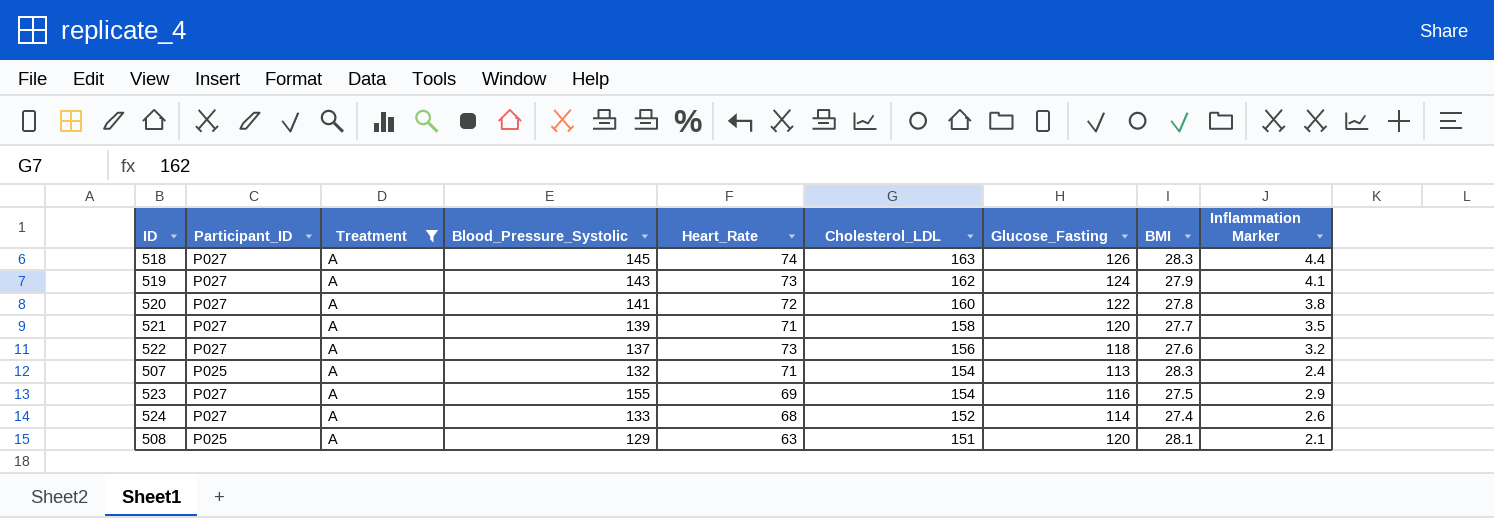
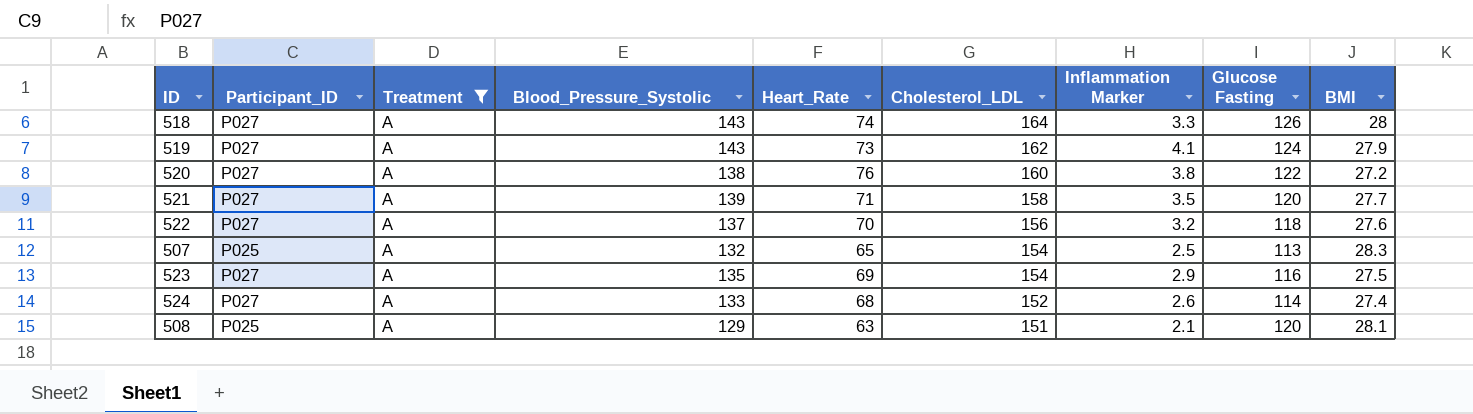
column Inflammation Marker | position: 9 -> 7
column name: Glucose_Fasting -> Glucose Fasting
518 | Blood_Pressure_Systolic: 145 -> 143
518 | Cholesterol_LDL: 163 -> 164
518 | Inflammation Marker: 4.4 -> 3.3
518 | BMI: 28.3 -> 28
520 | Blood_Pressure_Systolic: 141 -> 138
520 | Heart_Rate: 72 -> 76
520 | BMI: 27.8 -> 27.2
522 | Heart_Rate: 73 -> 70
507 | Heart_Rate: 71 -> 65
507 | Inflammation Marker: 2.4 -> 2.5
523 | Blood_Pressure_Systolic: 155 -> 135

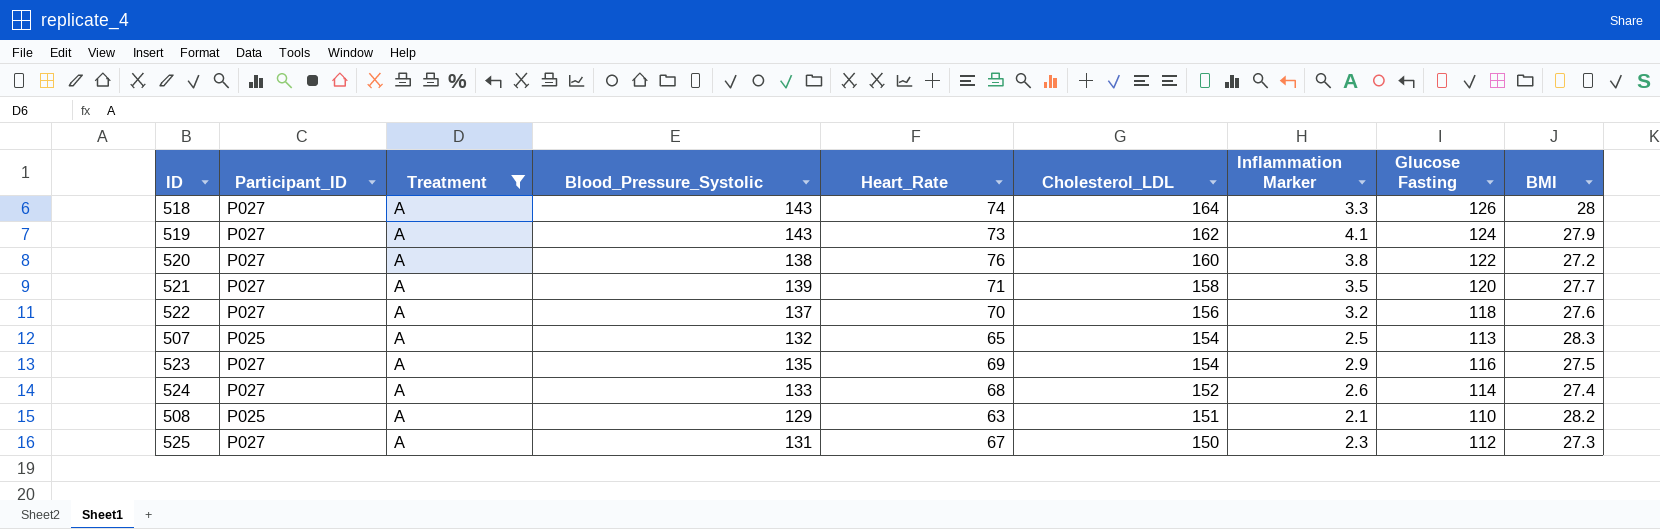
508 | Glucose Fasting: 120 -> 110
508 | BMI: 28.1 -> 28.2
row 525: none -> P027 | A | 131 | 67 | 150 | 2.3 | 112 | 27.3

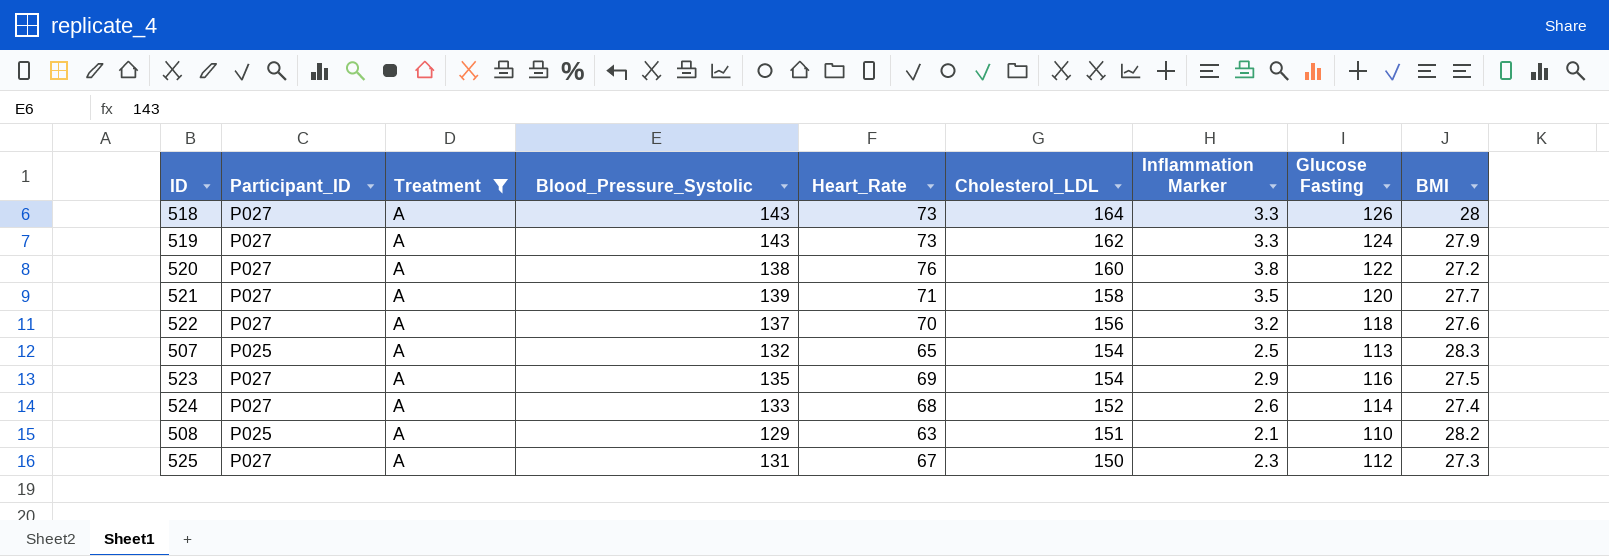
518 | Heart_Rate: 74 -> 73
519 | Inflammation Marker: 4.1 -> 3.3

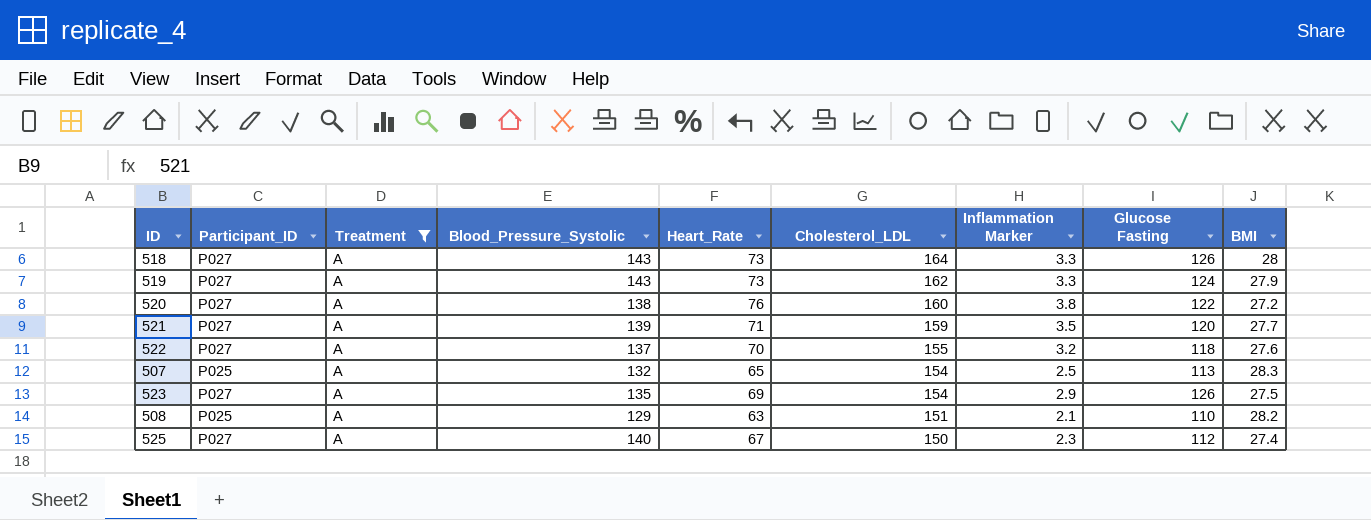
row 524: P027 | A | 133 | 68 | 152 | 2.6 | 114 | 27.4 -> none
521 | Cholesterol_LDL: 158 -> 159
522 | Cholesterol_LDL: 156 -> 155
523 | Glucose Fasting: 116 -> 126
525 | Blood_Pressure_Systolic: 131 -> 140
525 | BMI: 27.3 -> 27.4

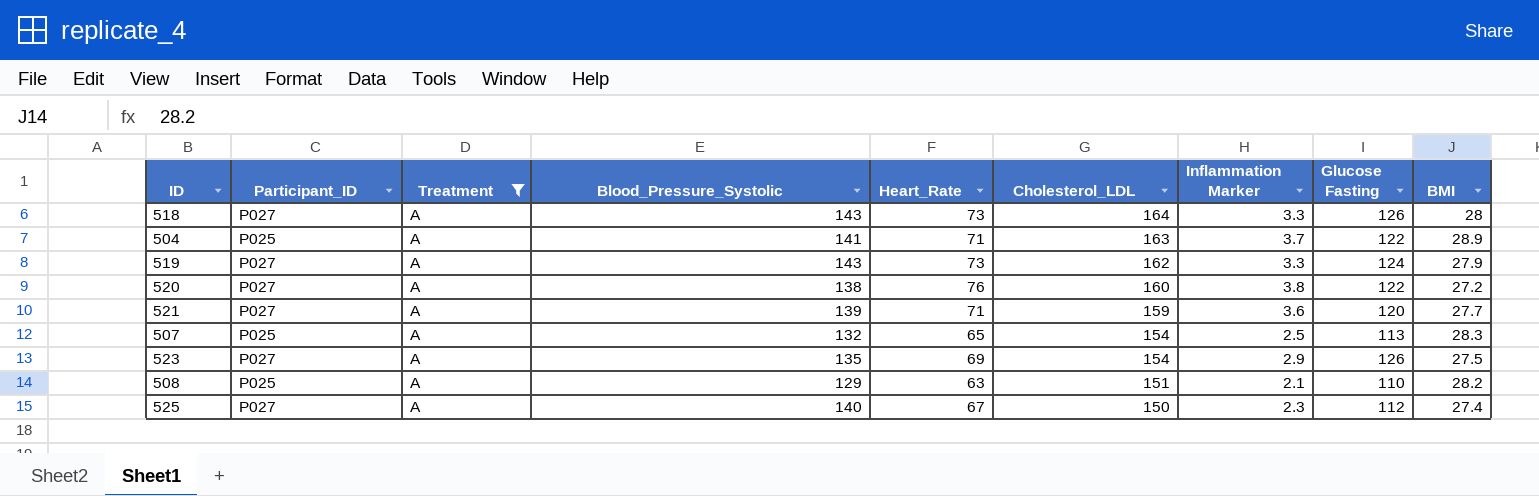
row 522: P027 | A | 137 | 70 | 155 | 3.2 | 118 | 27.6 -> none
row 504: none -> P025 | A | 141 | 71 | 163 | 3.7 | 122 | 28.9
521 | Inflammation Marker: 3.5 -> 3.6

